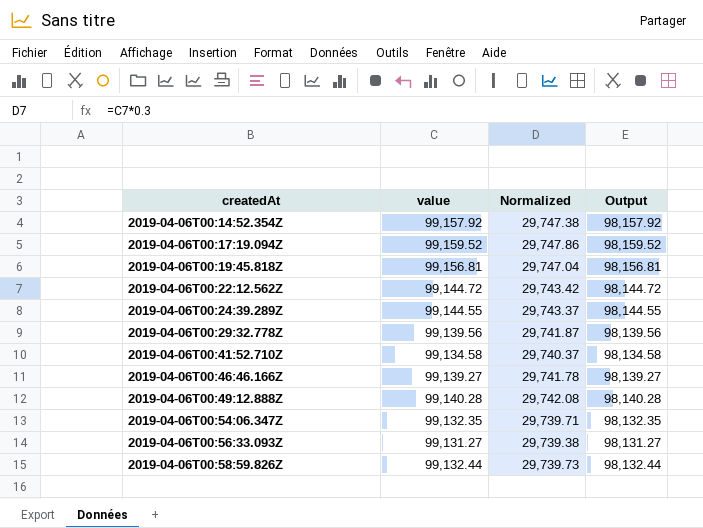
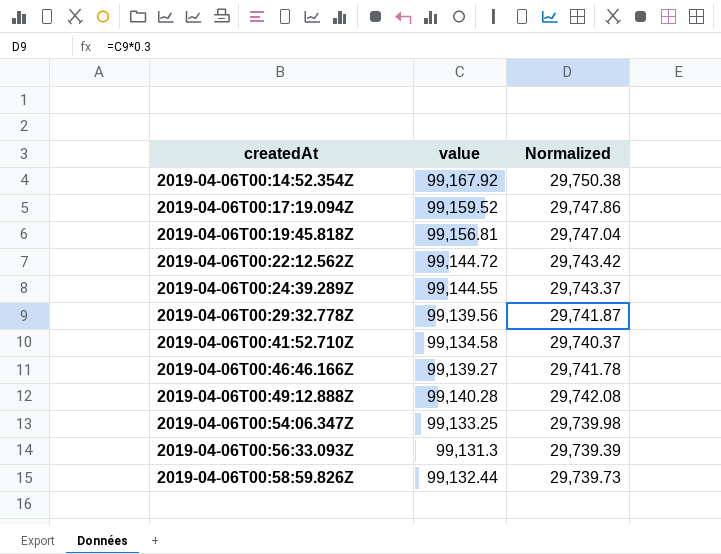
column Output | formula: [value] - 1000 -> none
2019-04-06T00:14:52.354Z | value: 99,157.92 -> 99,167.92
2019-04-06T00:14:52.354Z | Normalized: 29,747.38 -> 29,750.38
2019-04-06T00:54:06.347Z | value: 99,132.35 -> 99,133.25
2019-04-06T00:54:06.347Z | Normalized: 29,739.71 -> 29,739.98
2019-04-06T00:56:33.093Z | value: 99,131.27 -> 99,131.3
2019-04-06T00:56:33.093Z | Normalized: 29,739.38 -> 29,739.39

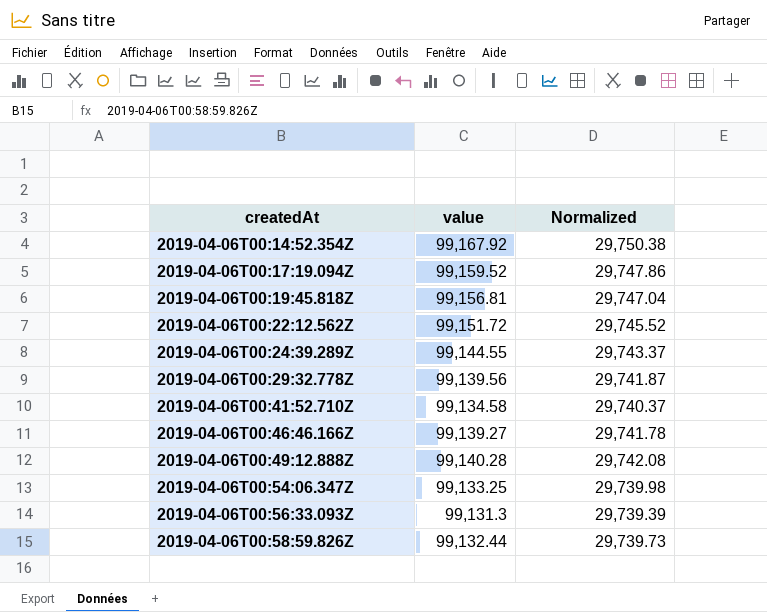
2019-04-06T00:22:12.562Z | value: 99,144.72 -> 99,151.72
2019-04-06T00:22:12.562Z | Normalized: 29,743.42 -> 29,745.52

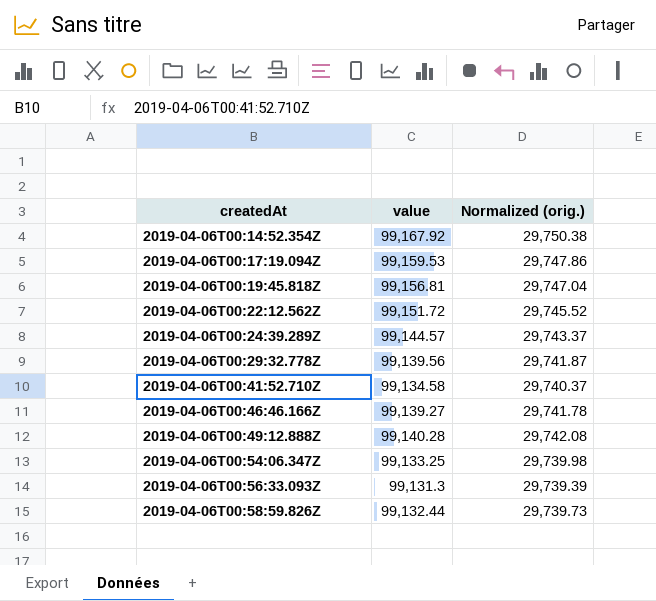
column name: Normalized -> Normalized (orig.)
2019-04-06T00:17:19.094Z | value: 99,159.52 -> 99,159.53
2019-04-06T00:24:39.289Z | value: 99,144.55 -> 99,144.57

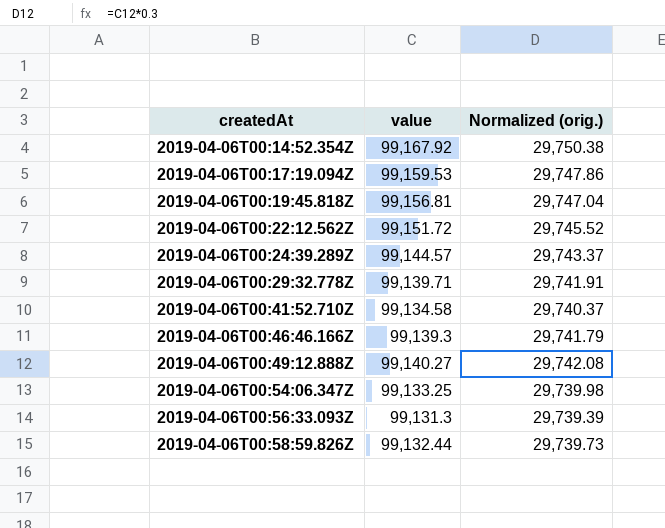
2019-04-06T00:29:32.778Z | value: 99,139.56 -> 99,139.71
2019-04-06T00:29:32.778Z | Normalized (orig.): 29,741.87 -> 29,741.91
2019-04-06T00:46:46.166Z | value: 99,139.27 -> 99,139.3
2019-04-06T00:46:46.166Z | Normalized (orig.): 29,741.78 -> 29,741.79
2019-04-06T00:49:12.888Z | value: 99,140.28 -> 99,140.27

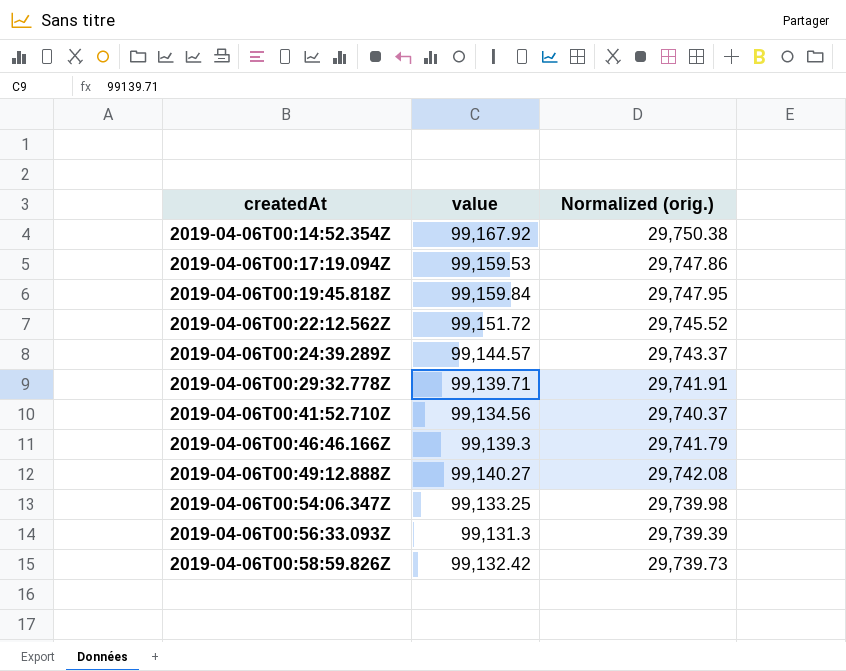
2019-04-06T00:19:45.818Z | value: 99,156.81 -> 99,159.84
2019-04-06T00:19:45.818Z | Normalized (orig.): 29,747.04 -> 29,747.95
2019-04-06T00:41:52.710Z | value: 99,134.58 -> 99,134.56
2019-04-06T00:58:59.826Z | value: 99,132.44 -> 99,132.42

